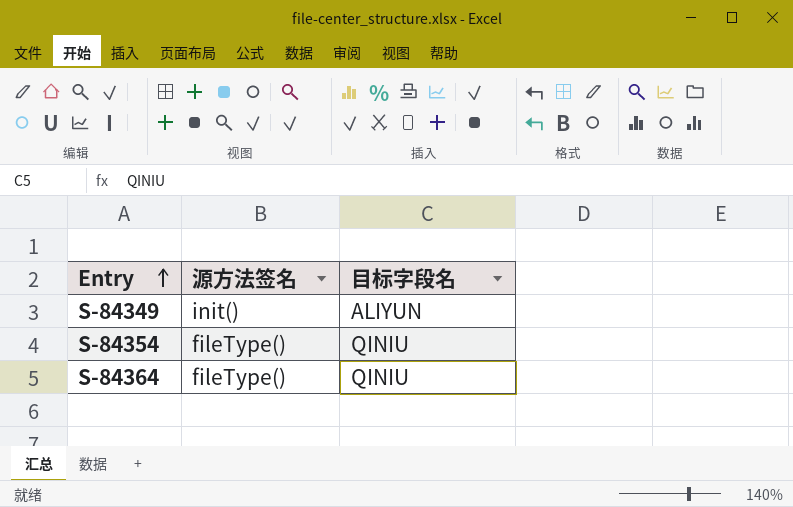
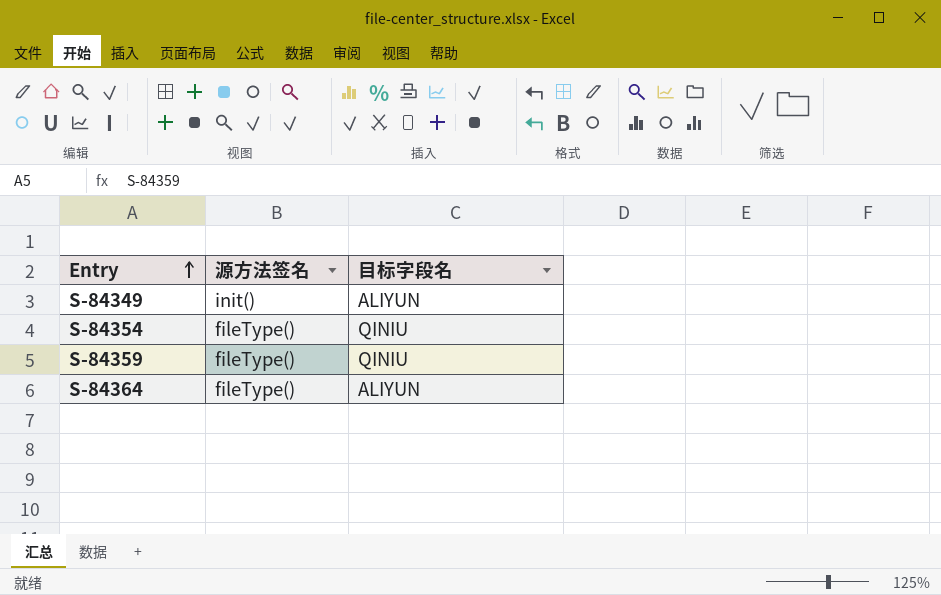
row S-84359: none -> fileType() | QINIU
S-84364 | 目标字段名: QINIU -> ALIYUN

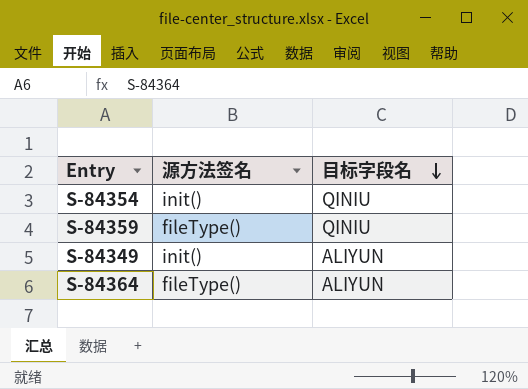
row order: Entry ascending -> 目标字段名 descending
S-84354 | 源方法签名: fileType() -> init()

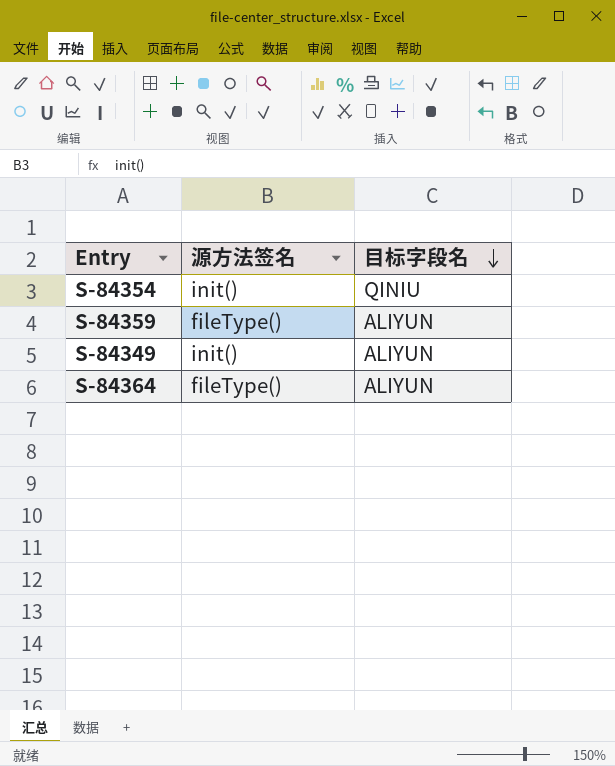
S-84359 | 目标字段名: QINIU -> ALIYUN

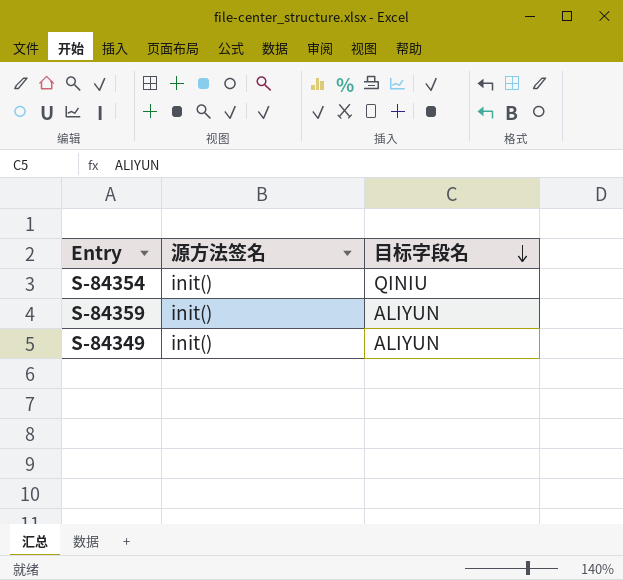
row S-84364: fileType() | ALIYUN -> none
S-84359 | 源方法签名: fileType() -> init()

